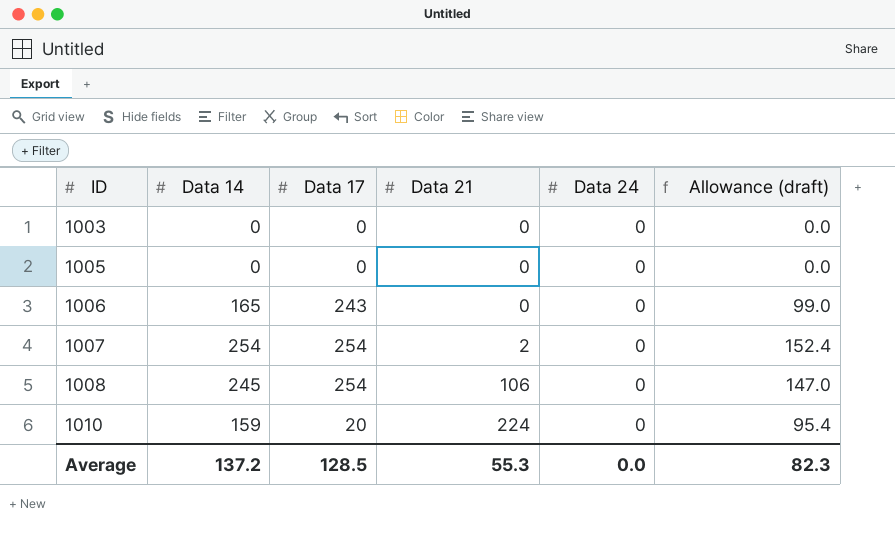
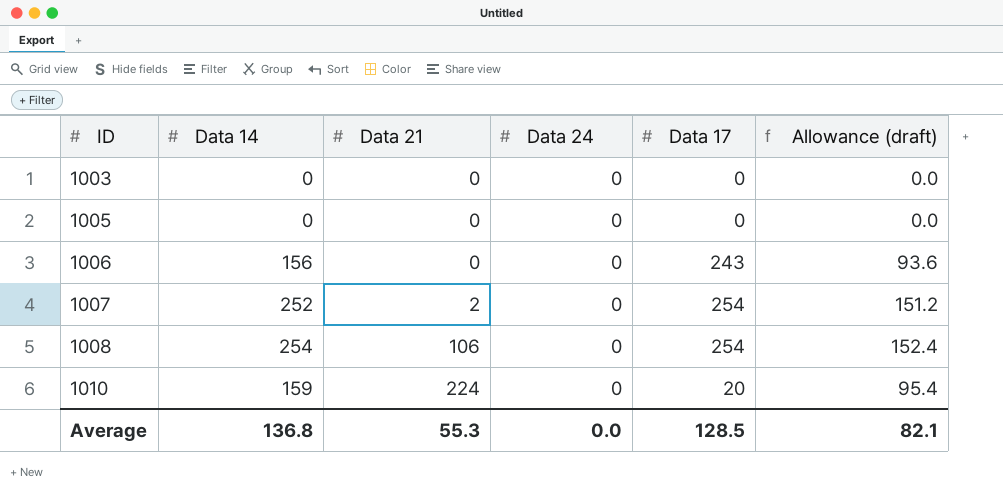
column Data 17 | position: 3 -> 5
1006 | Data 14: 165 -> 156
1006 | Allowance (draft): 99.0 -> 93.6
1007 | Data 14: 254 -> 252
1007 | Allowance (draft): 152.4 -> 151.2
1008 | Data 14: 245 -> 254
1008 | Allowance (draft): 147.0 -> 152.4
Average | Data 14: 137.2 -> 136.8
Average | Allowance (draft): 82.3 -> 82.1

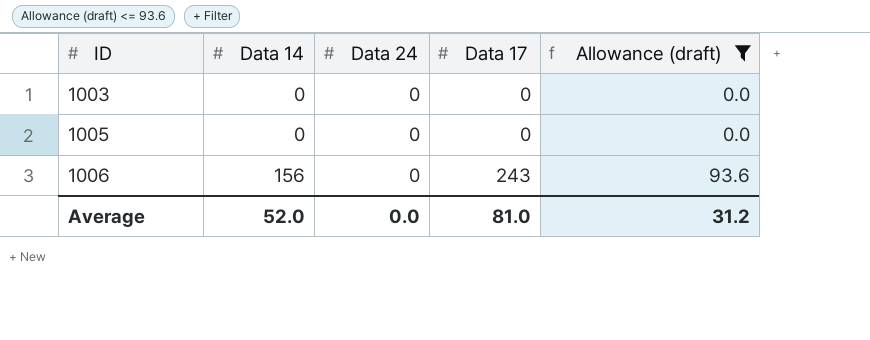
filter: none -> Allowance (draft) <= 93.6
column Data 21 | position: 3 -> none
Average | Data 14: 136.8 -> 52.0
Average | Data 17: 128.5 -> 81.0
Average | Allowance (draft): 82.1 -> 31.2

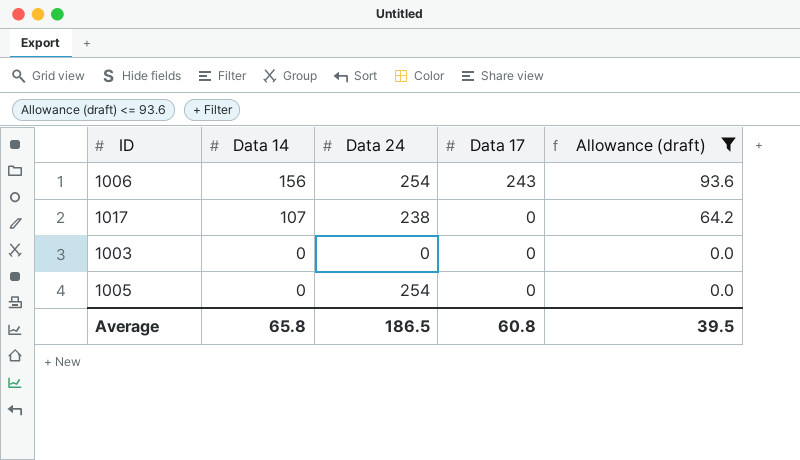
row order: ID ascending -> Data 14 descending
1006 | Data 24: 0 -> 254
row 1017: none -> 107 | 238 | 0 | 64.2
1005 | Data 24: 0 -> 254
Average | Data 14: 52.0 -> 65.8
Average | Data 24: 0.0 -> 186.5
Average | Data 17: 81.0 -> 60.8
Average | Allowance (draft): 31.2 -> 39.5

